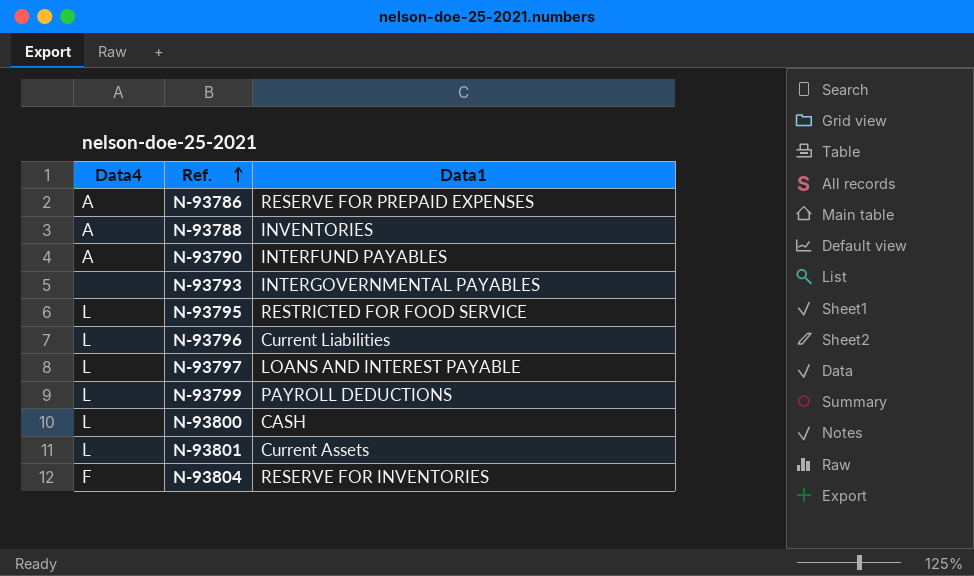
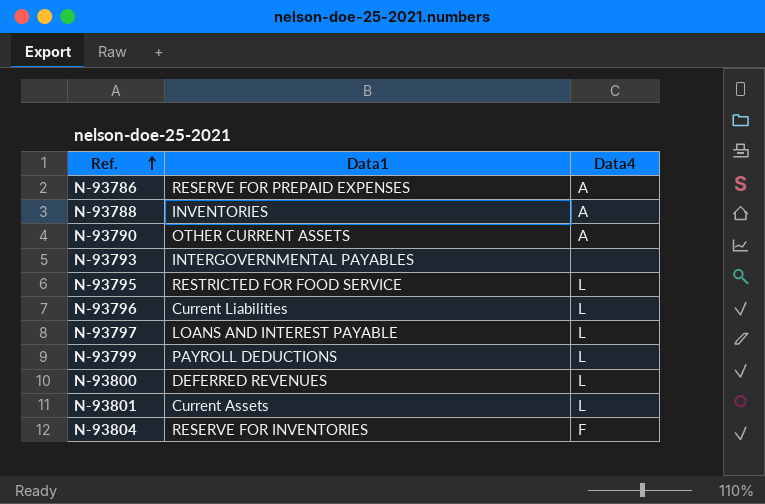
column Data4 | position: 1 -> 3
N-93790 | Data1: INTERFUND PAYABLES -> OTHER CURRENT ASSETS
N-93800 | Data1: CASH -> DEFERRED REVENUES

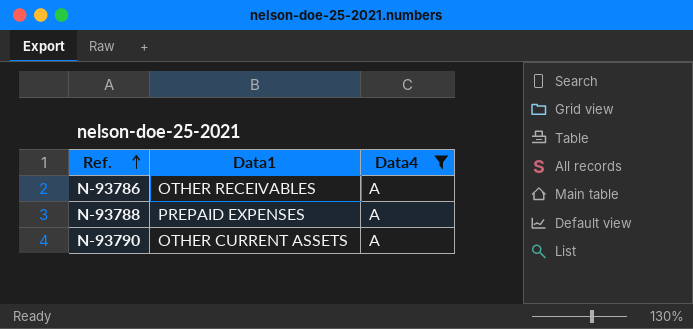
filter: none -> Data4 = A
N-93786 | Data1: RESERVE FOR PREPAID EXPENSES -> OTHER RECEIVABLES
N-93788 | Data1: INVENTORIES -> PREPAID EXPENSES

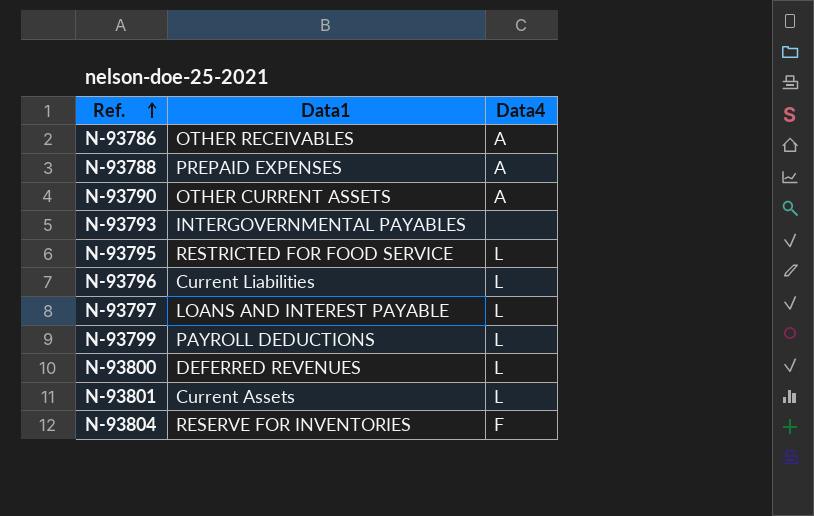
filter: Data4 = A -> none

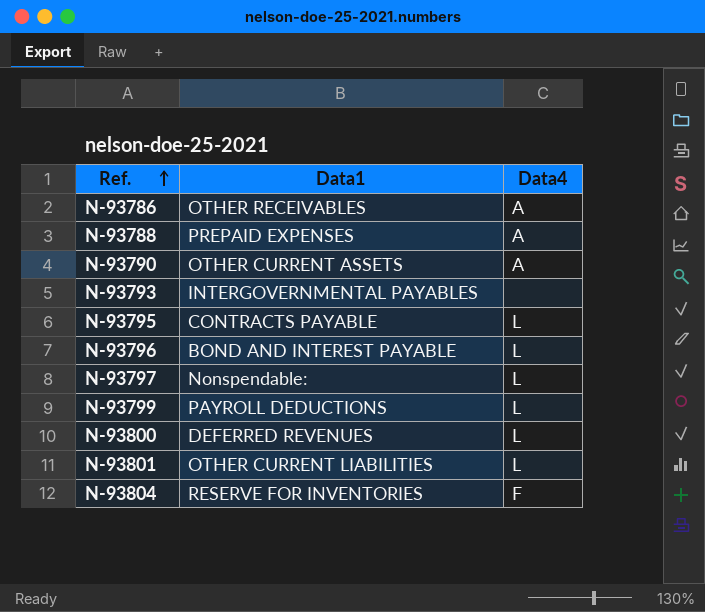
N-93795 | Data1: RESTRICTED FOR FOOD SERVICE -> CONTRACTS PAYABLE
N-93796 | Data1: Current Liabilities -> BOND AND INTEREST PAYABLE
N-93797 | Data1: LOANS AND INTEREST PAYABLE -> Nonspendable:
N-93801 | Data1: Current Assets -> OTHER CURRENT LIABILITIES

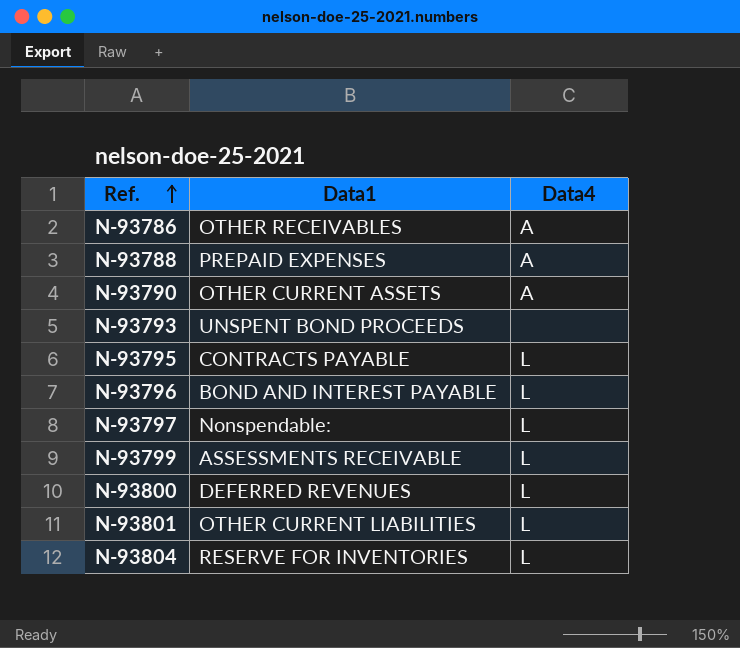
N-93793 | Data1: INTERGOVERNMENTAL PAYABLES -> UNSPENT BOND PROCEEDS
N-93799 | Data1: PAYROLL DEDUCTIONS -> ASSESSMENTS RECEIVABLE
N-93804 | Data4: F -> L

